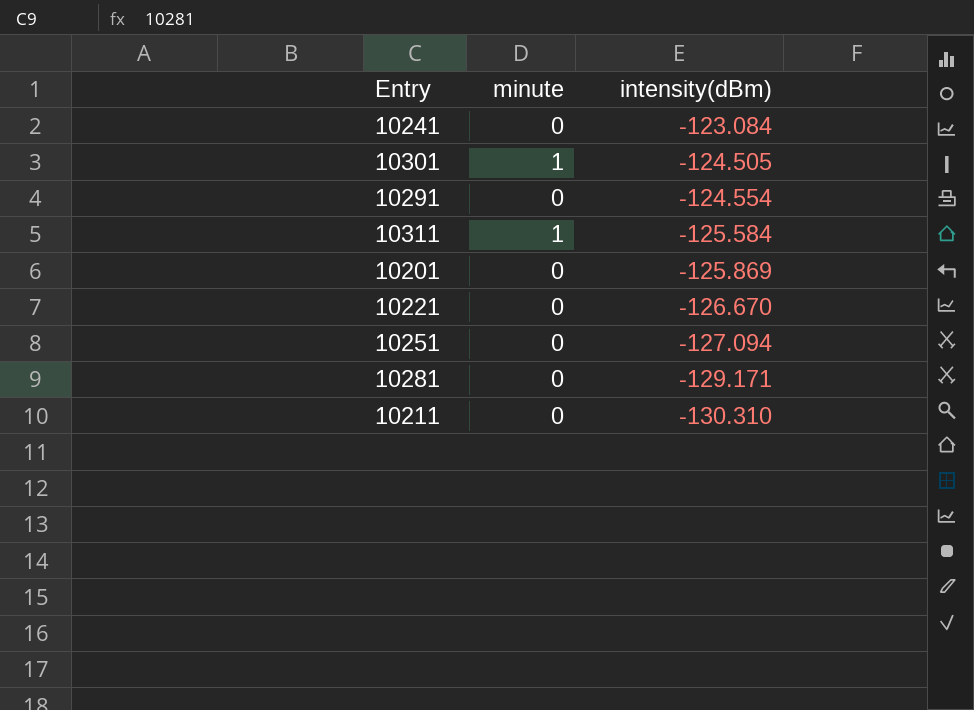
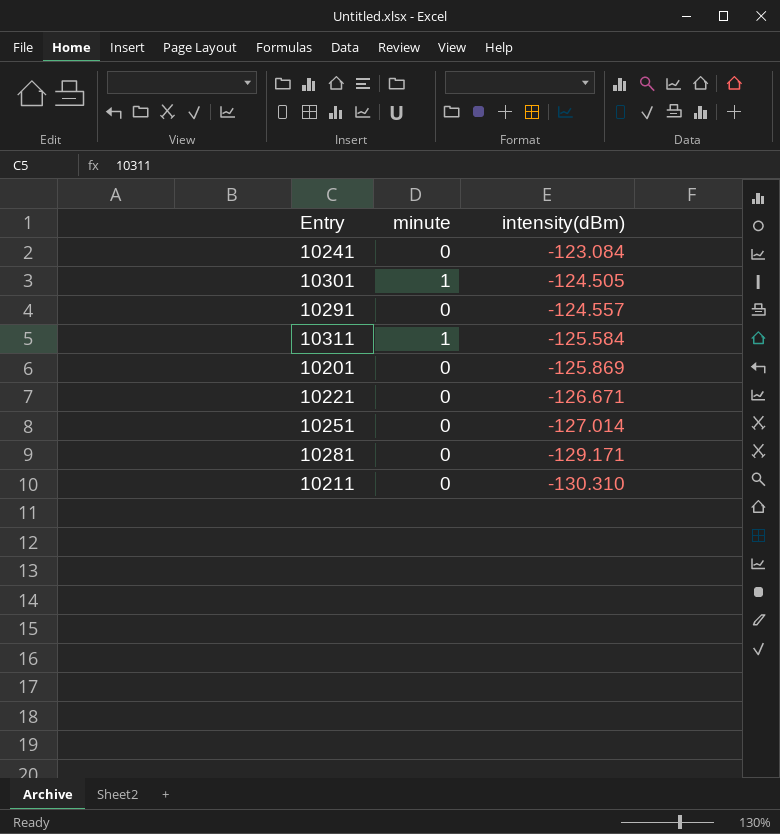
10291 | intensity(dBm): -124.554 -> -124.557
10221 | intensity(dBm): -126.670 -> -126.671
10251 | intensity(dBm): -127.094 -> -127.014

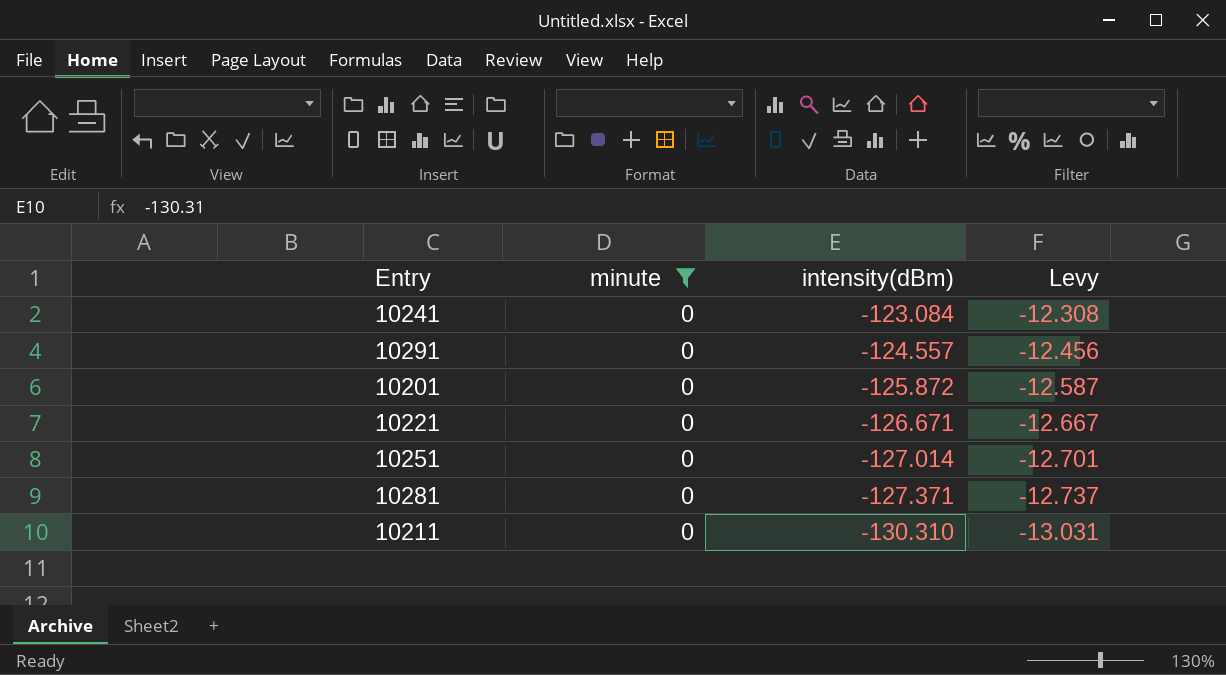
filter: none -> minute = 0
column Levy | formula: none -> [intensity(dBm)] * 0.1
10201 | intensity(dBm): -125.869 -> -125.872
10281 | intensity(dBm): -129.171 -> -127.371

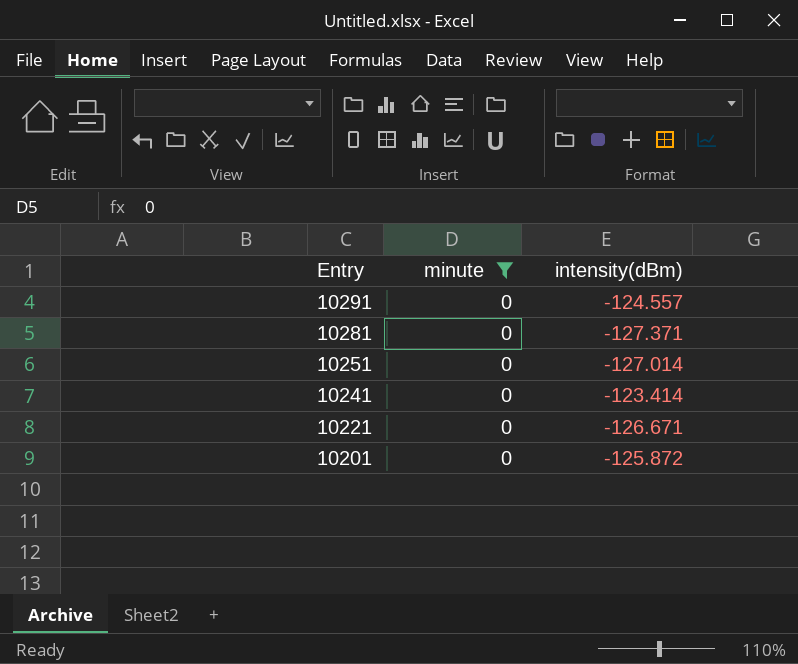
row order: intensity(dBm) descending -> Entry descending
column Levy | formula: [intensity(dBm)] * 0.1 -> none
row 10211: 0 | -130.310 | -13.031 -> none
10241 | intensity(dBm): -123.084 -> -123.414

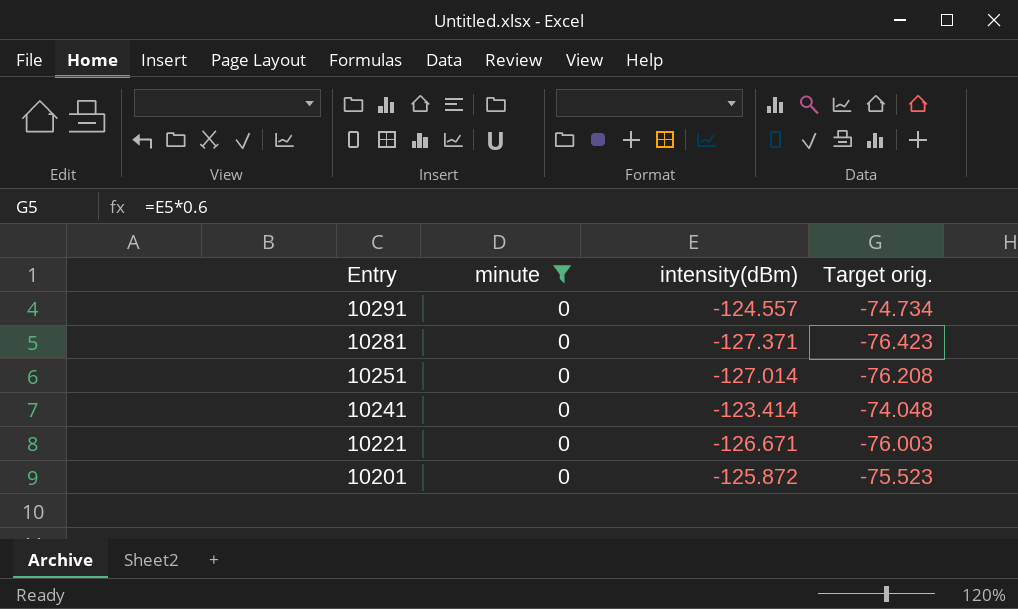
column Target orig. | formula: none -> [intensity(dBm)] * 0.6

